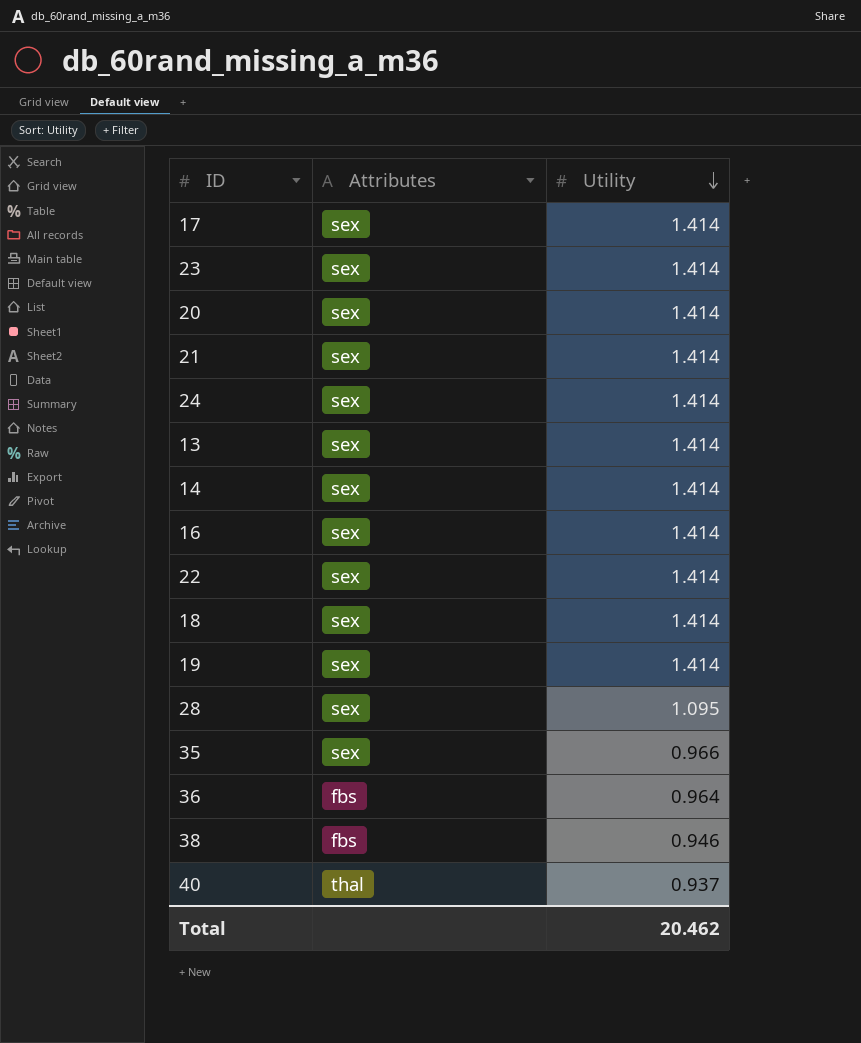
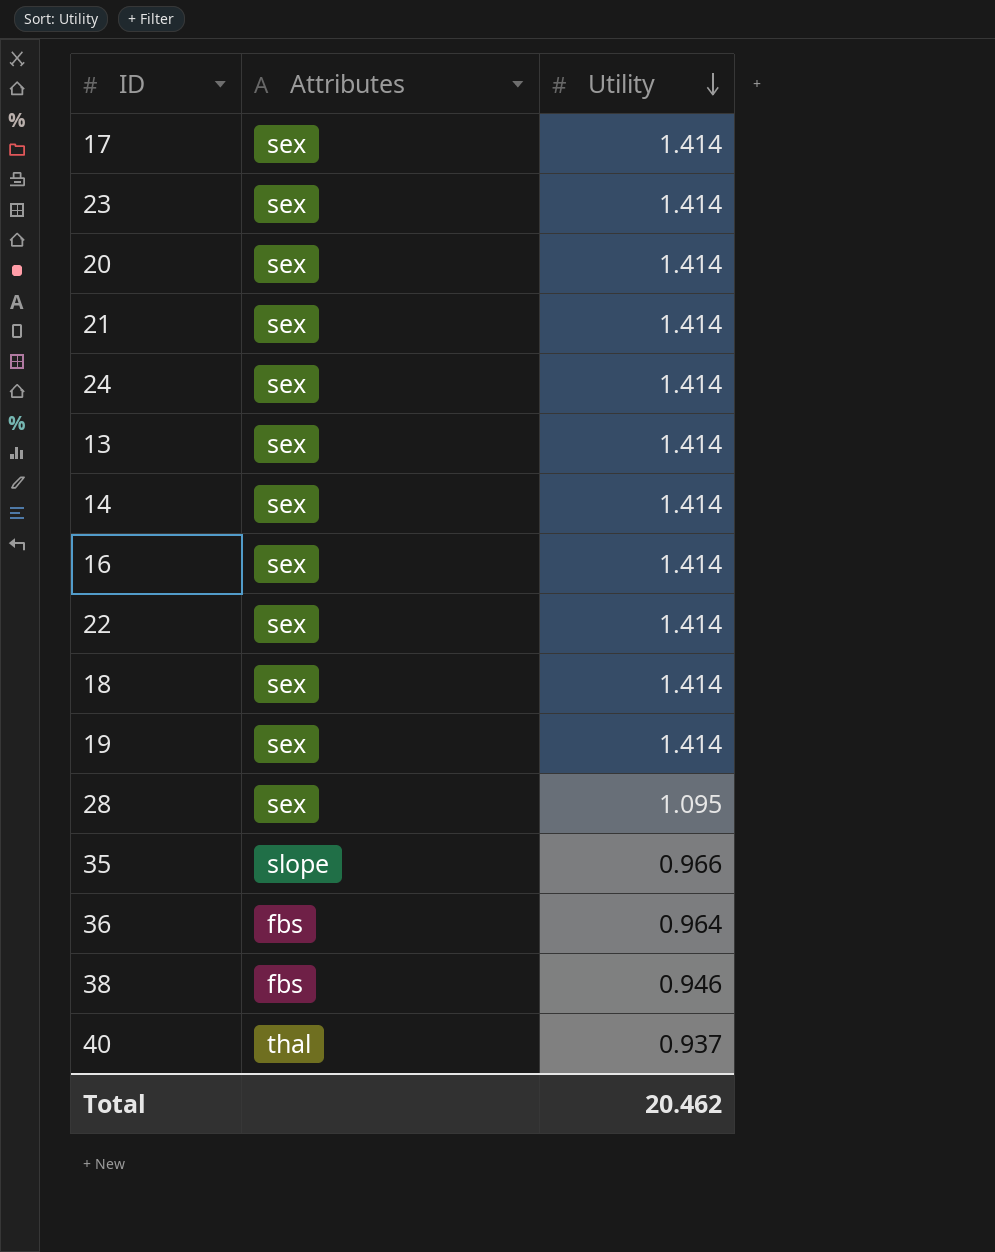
35 | Attributes: sex -> slope

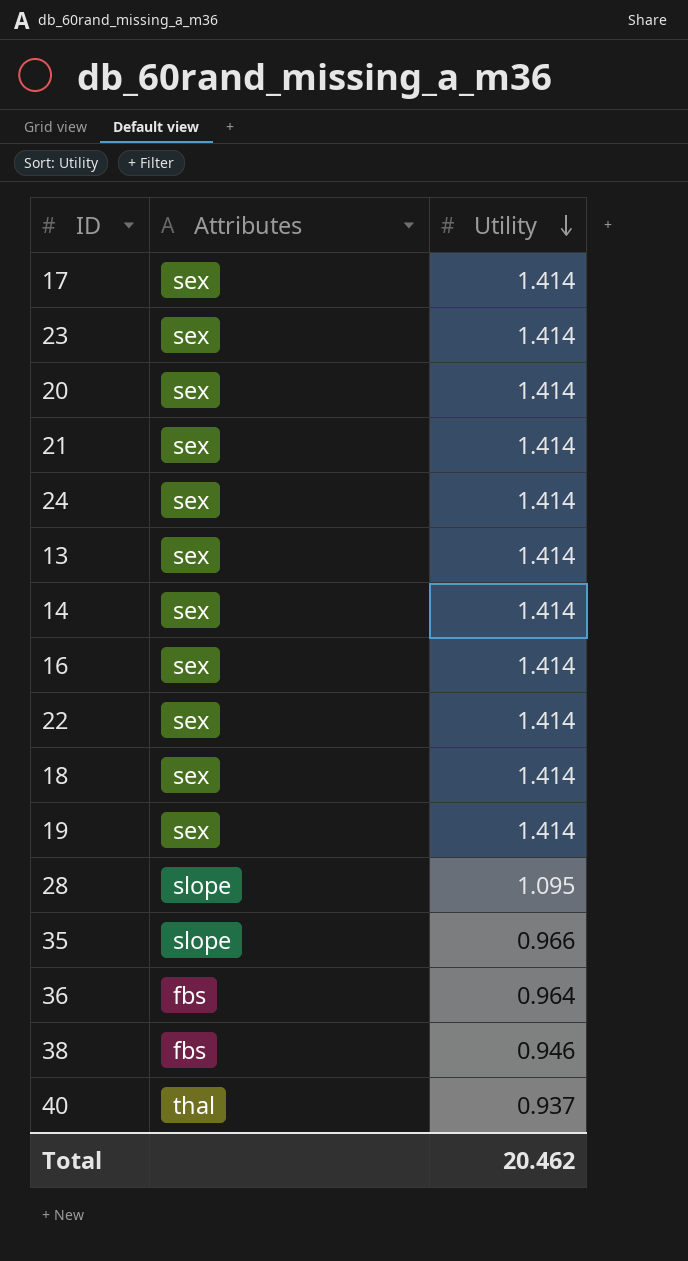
28 | Attributes: sex -> slope

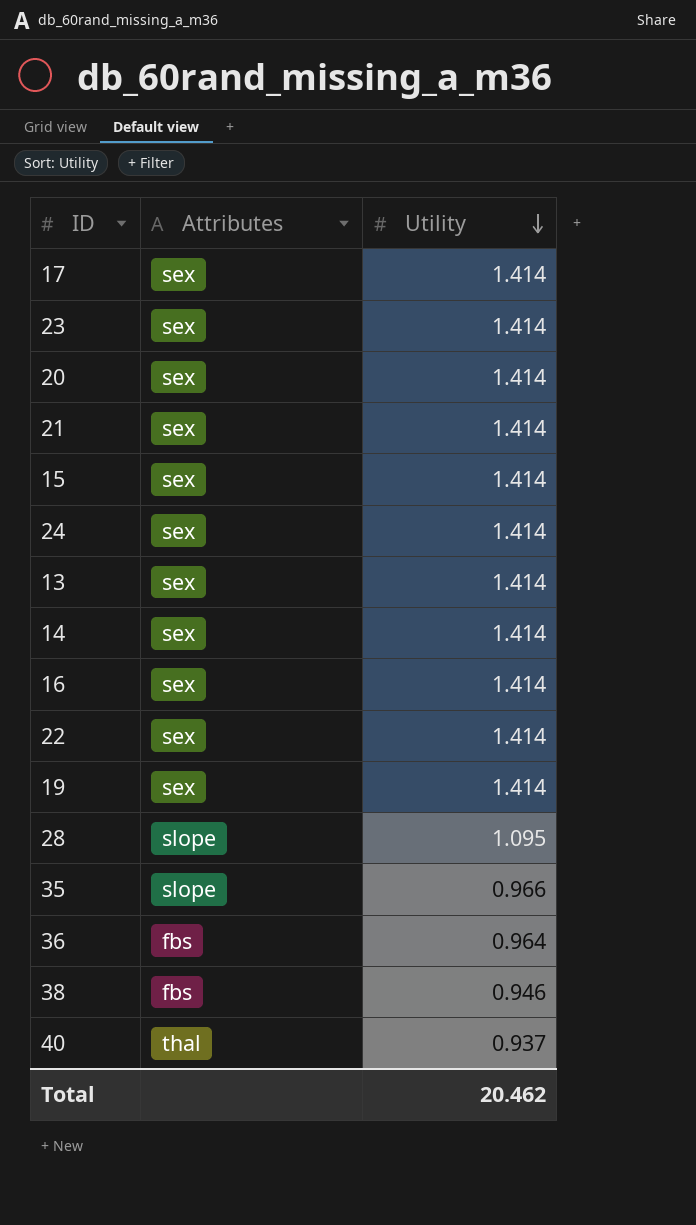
row 18: sex | 1.414 -> none
row 15: none -> sex | 1.414

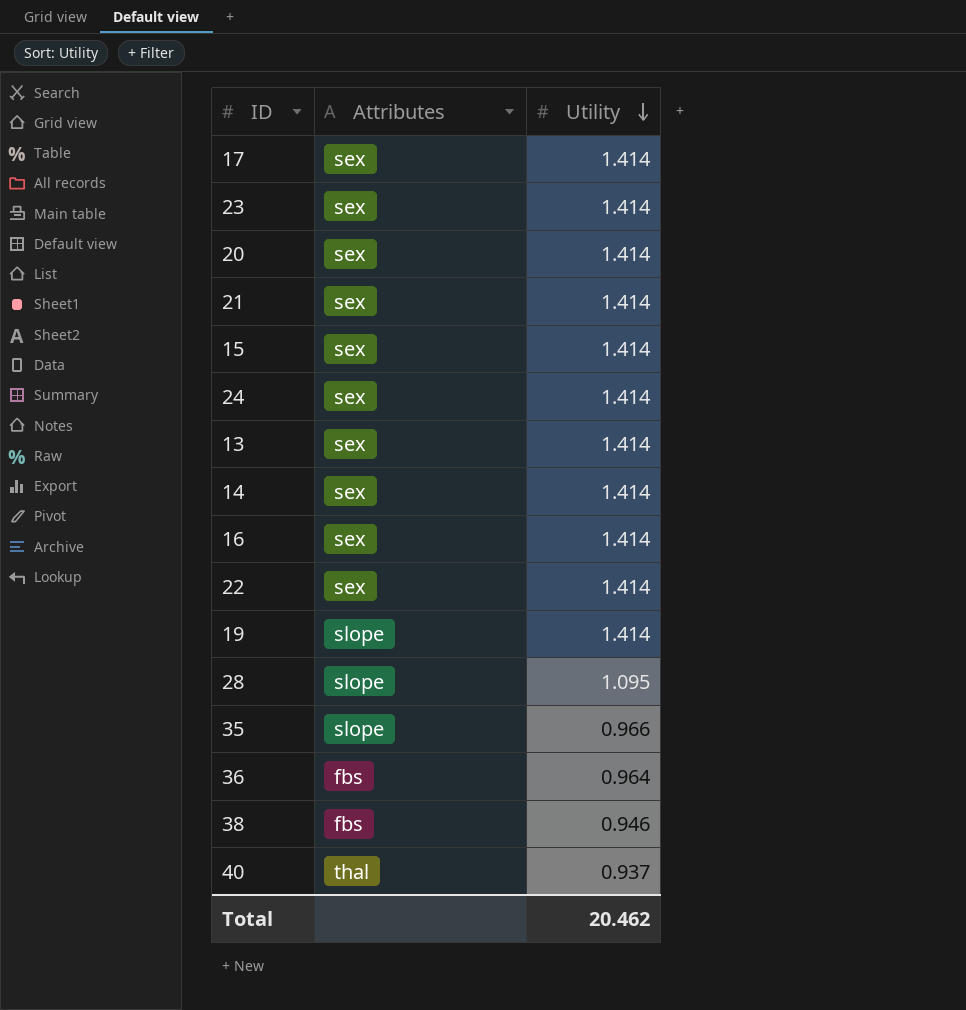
19 | Attributes: sex -> slope

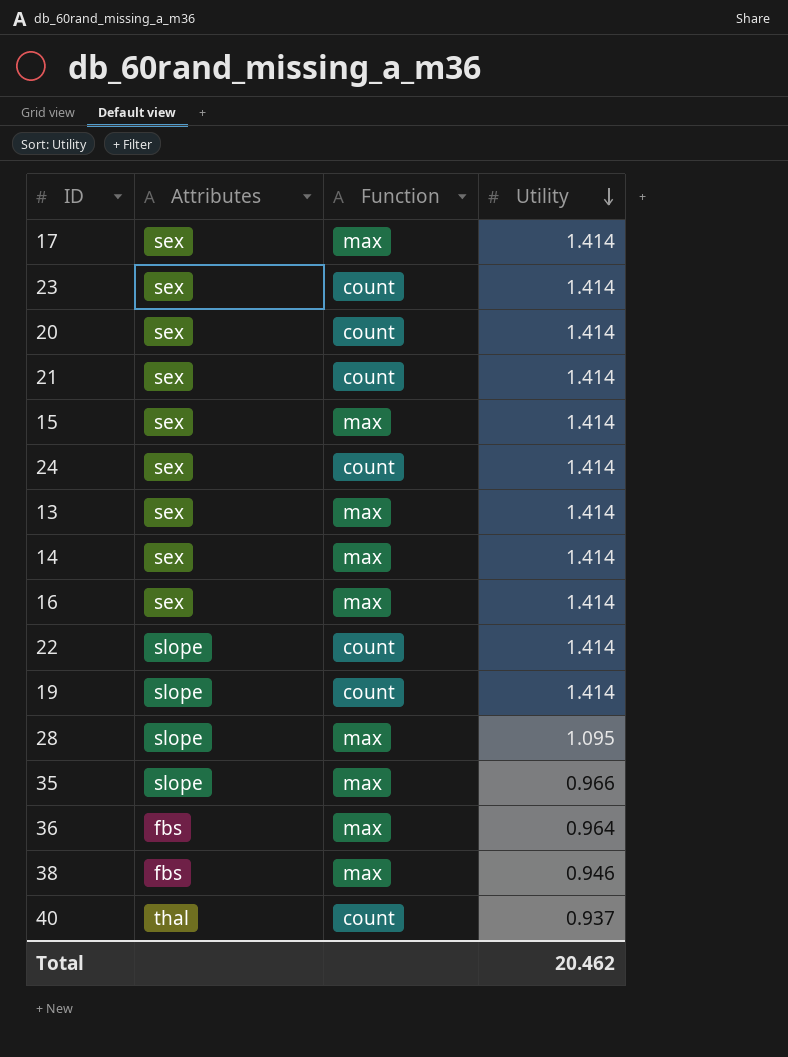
column Function | position: none -> 3
22 | Attributes: sex -> slope

